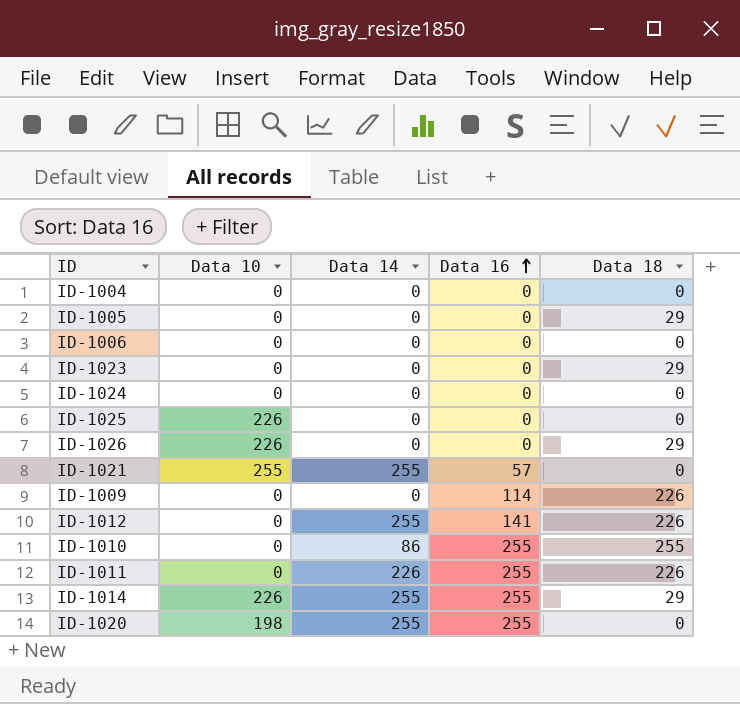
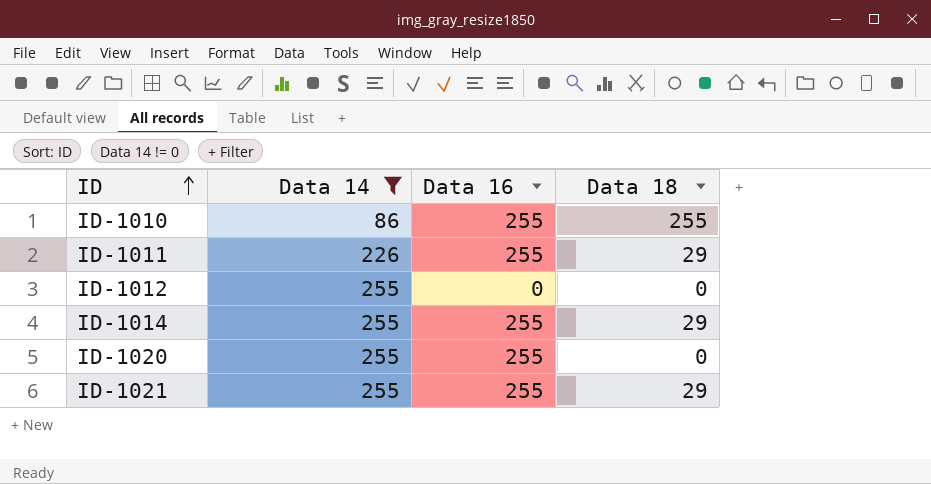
filter: none -> Data 14 != 0
row order: Data 16 ascending -> ID ascending
column Data 10 | position: 2 -> none
ID-1011 | Data 18: 226 -> 29
ID-1012 | Data 16: 141 -> 0
ID-1012 | Data 18: 226 -> 0
ID-1021 | Data 16: 57 -> 255
ID-1021 | Data 18: 0 -> 29

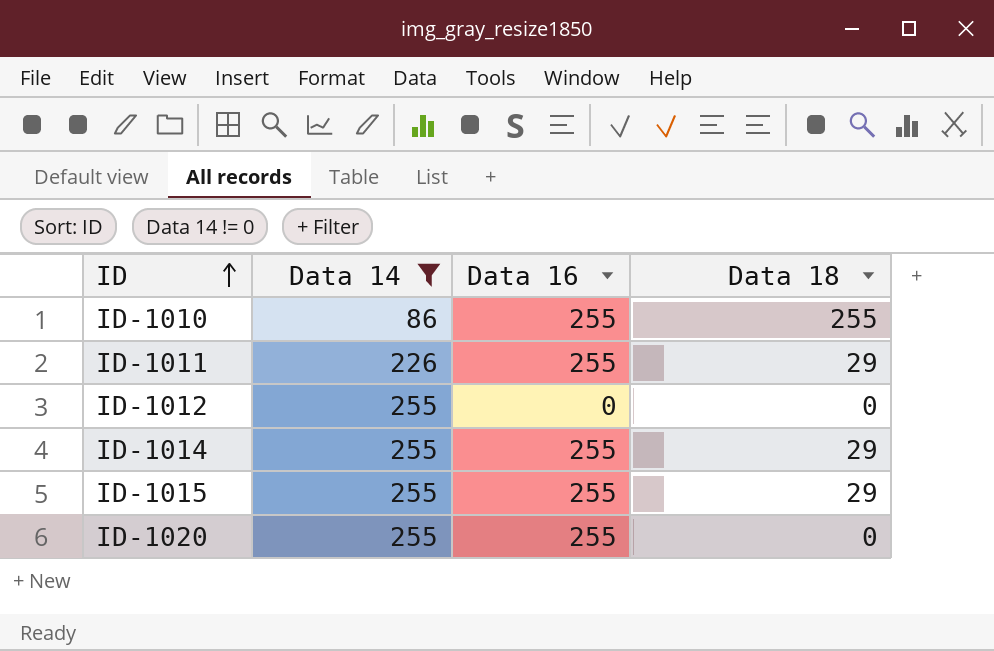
row ID-1021: 255 | 255 | 29 -> none
row ID-1015: none -> 255 | 255 | 29

